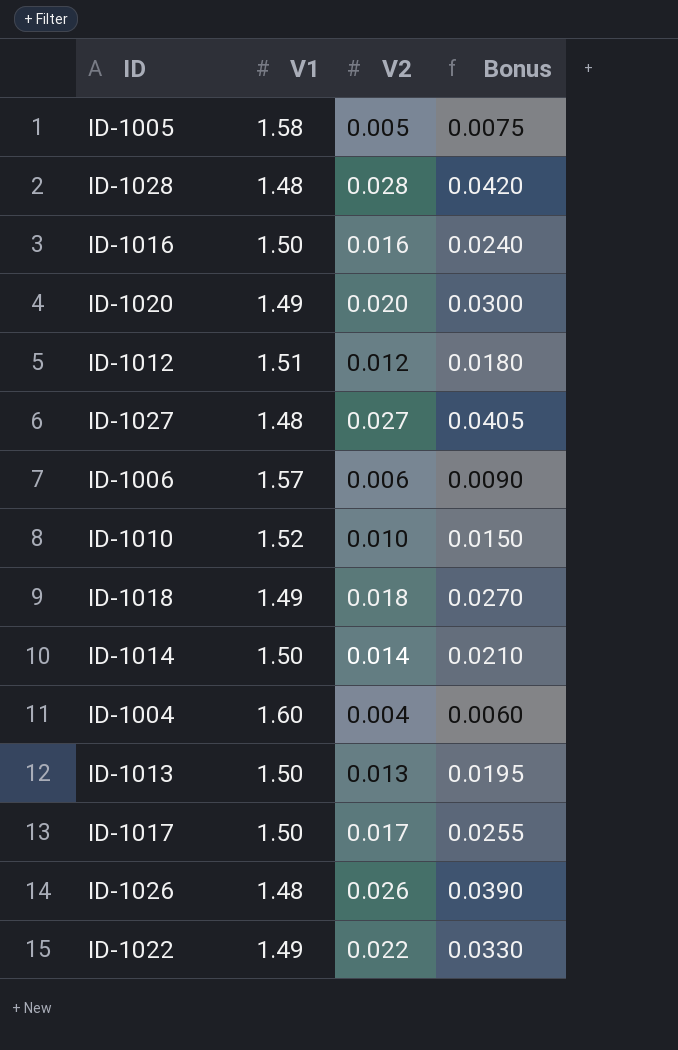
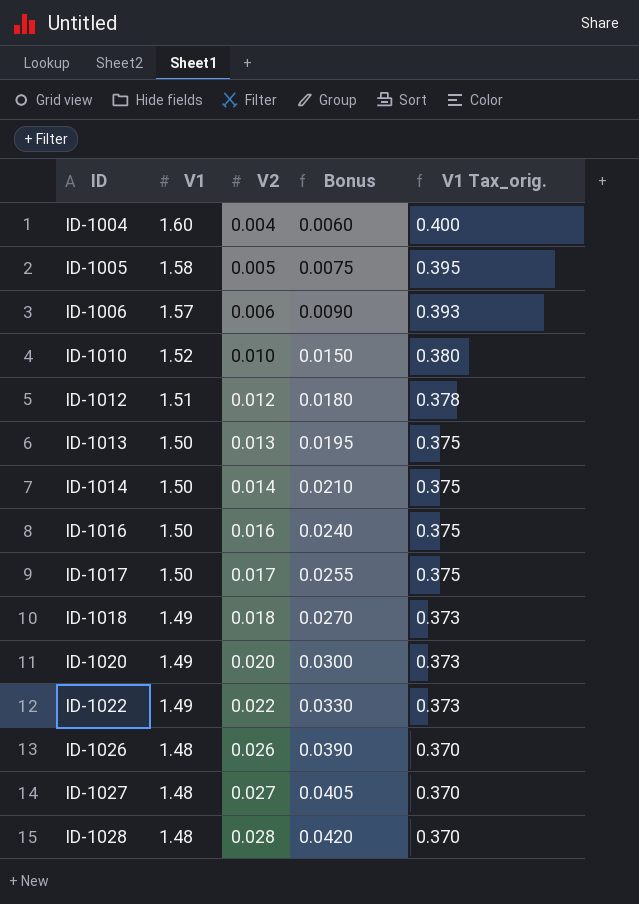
row order: none -> ID ascending
column V1 Tax_orig. | formula: none -> [V1] * 0.25

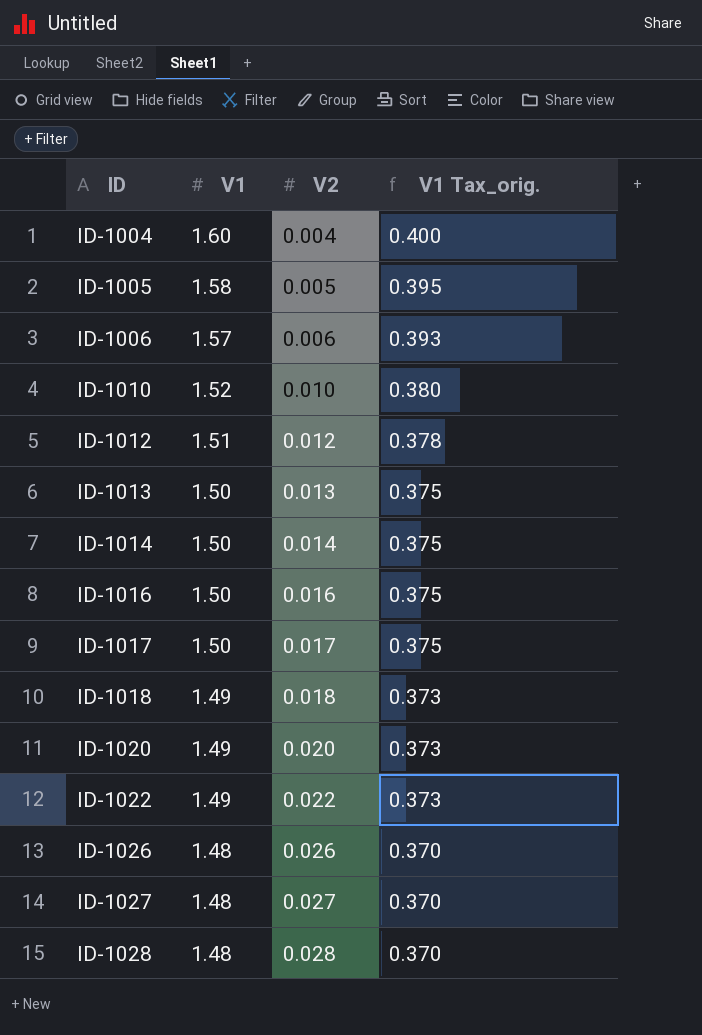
column Bonus | formula: [V2] * 1.5 -> none

